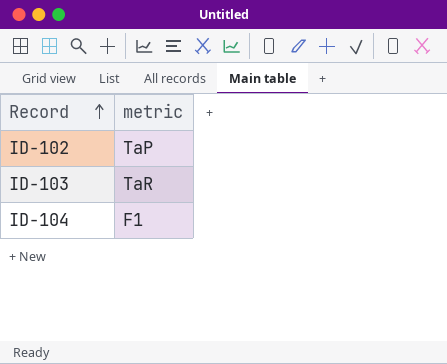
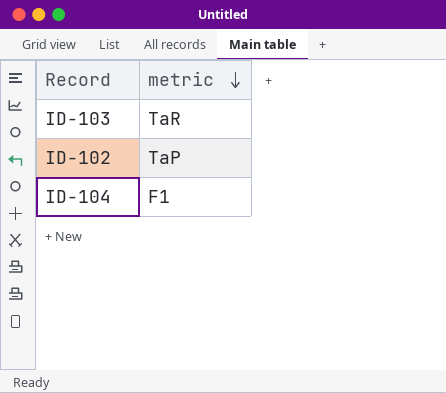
row order: Record ascending -> metric descending

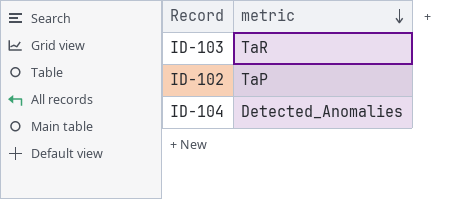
ID-104 | metric: F1 -> Detected_Anomalies

